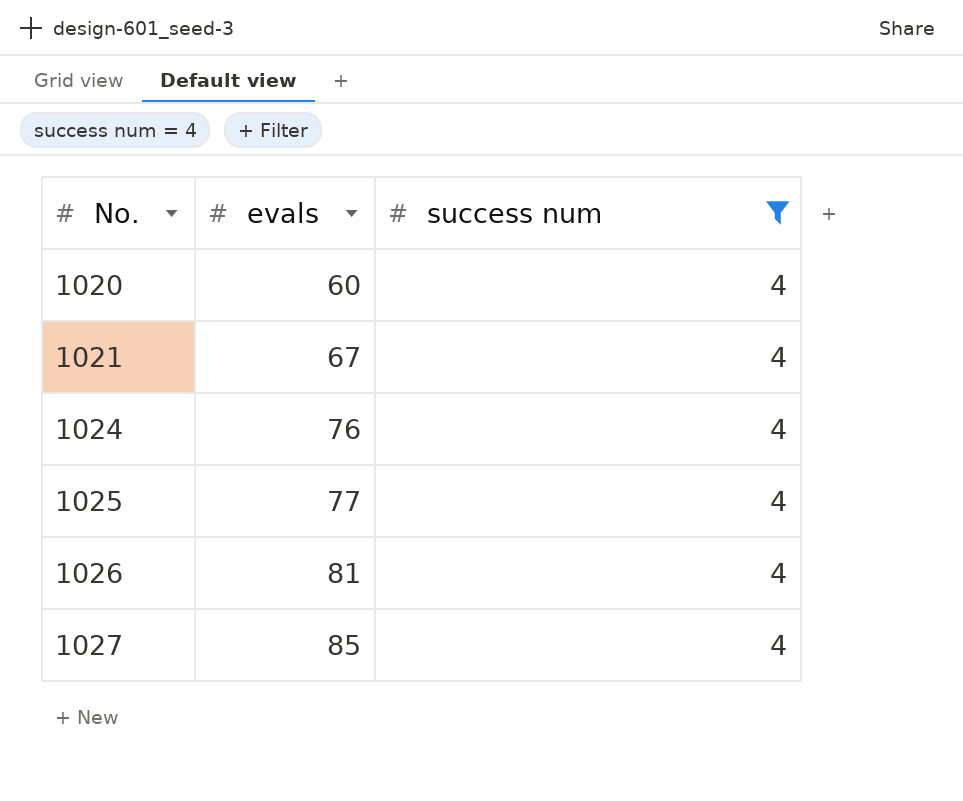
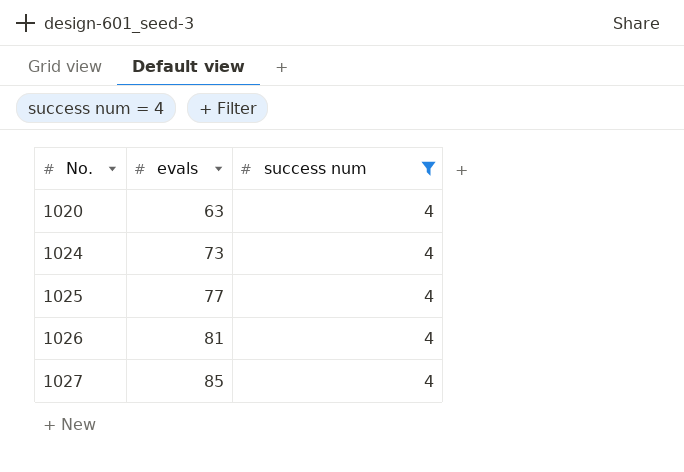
row 1021: 67 | 4 -> none
1020 | evals: 60 -> 63
1024 | evals: 76 -> 73

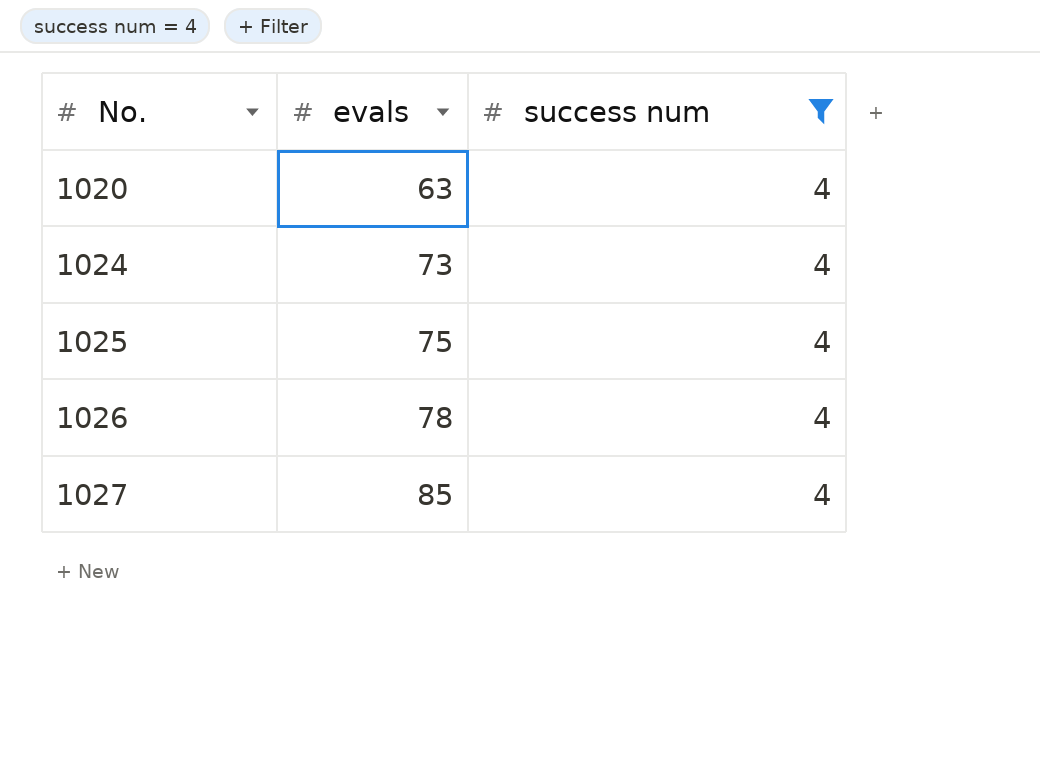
1025 | evals: 77 -> 75
1026 | evals: 81 -> 78

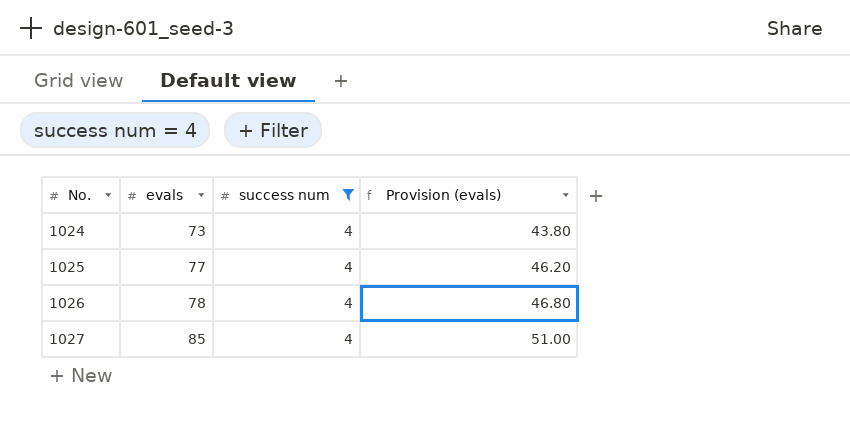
column Provision (evals) | formula: none -> [evals] * 0.6
row 1020: 63 | 4 -> none
1025 | evals: 75 -> 77

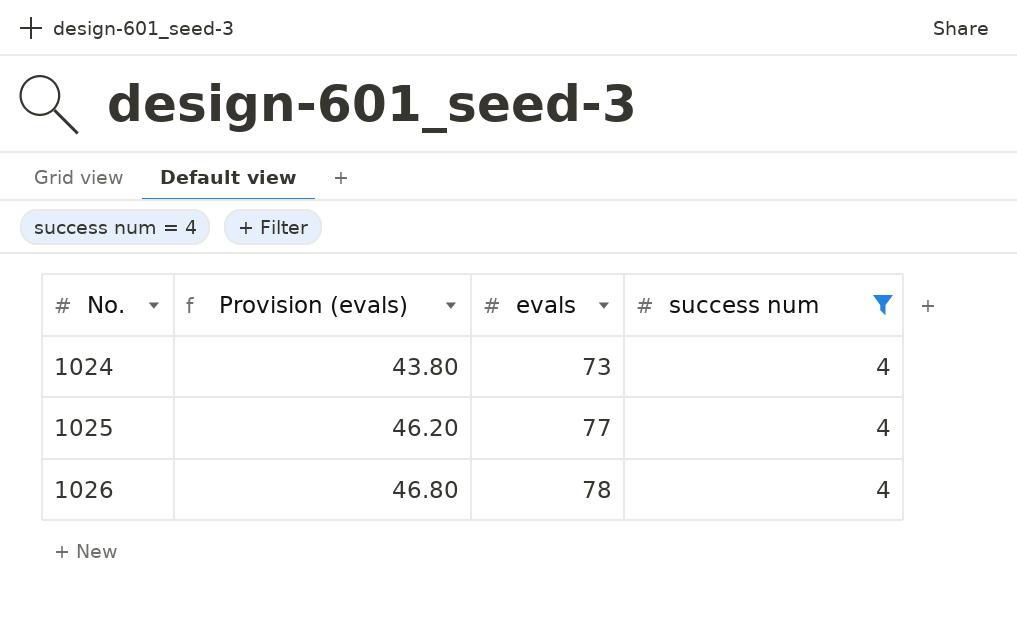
column Provision (evals) | position: 4 -> 2
row 1027: 85 | 4 | 51.00 -> none

